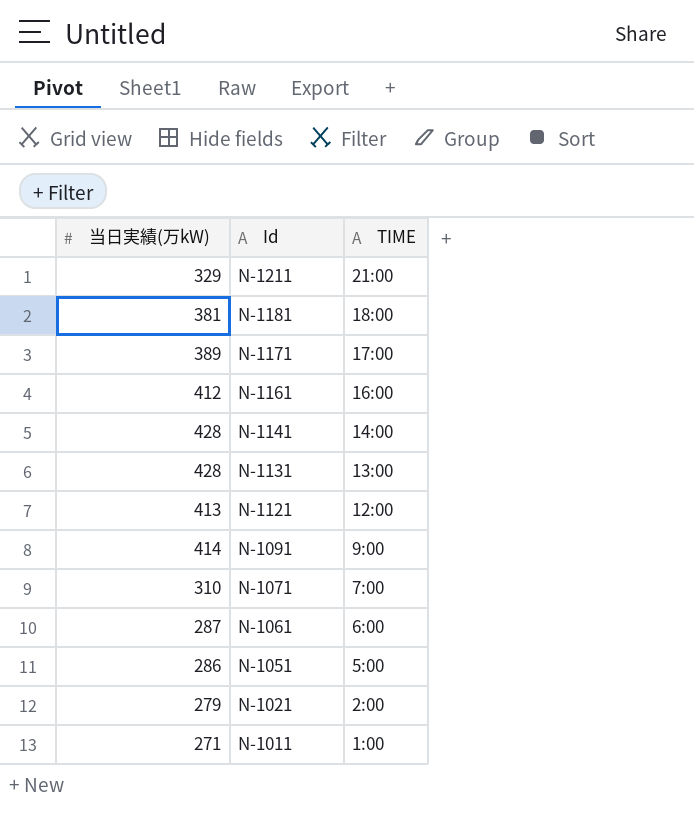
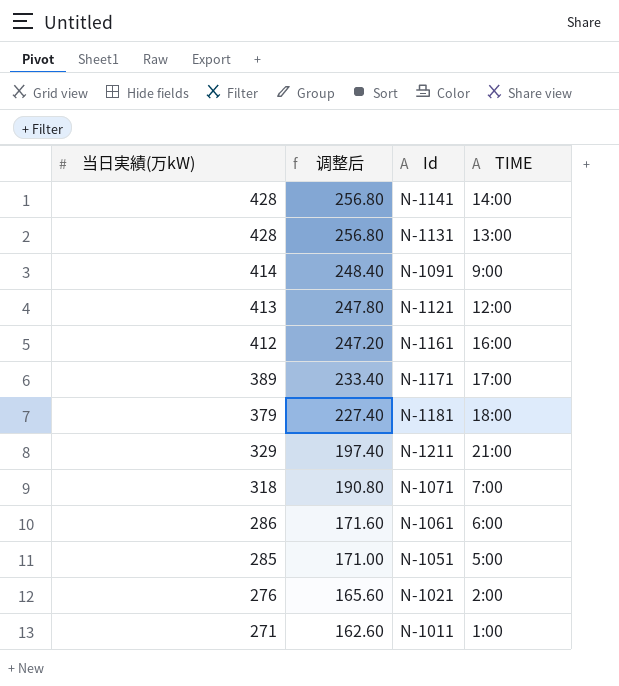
row order: Id descending -> 当日実績(万kW) descending
column 调整后 | formula: none -> [当日実績(万kW)] * 0.6
N-1181 | 当日実績(万kW): 381 -> 379
N-1071 | 当日実績(万kW): 310 -> 318
N-1061 | 当日実績(万kW): 287 -> 286
N-1051 | 当日実績(万kW): 286 -> 285
N-1021 | 当日実績(万kW): 279 -> 276

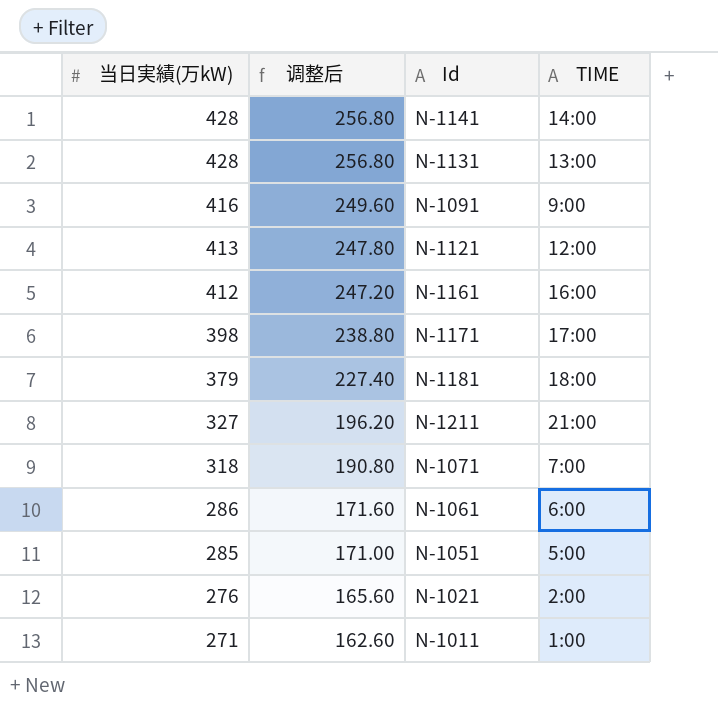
N-1091 | 当日実績(万kW): 414 -> 416
N-1091 | 调整后: 248.40 -> 249.60
N-1171 | 当日実績(万kW): 389 -> 398
N-1171 | 调整后: 233.40 -> 238.80
N-1211 | 当日実績(万kW): 329 -> 327
N-1211 | 调整后: 197.40 -> 196.20

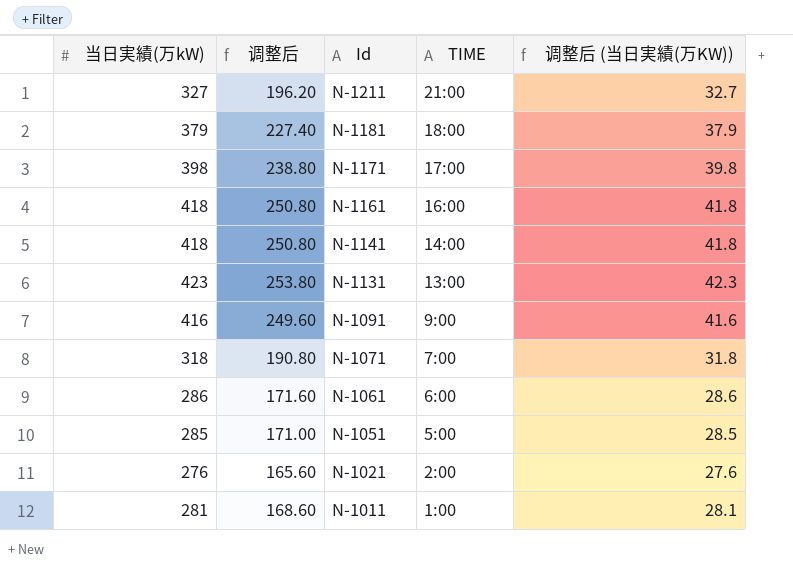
row order: 当日実績(万kW) descending -> Id descending
column 调整后 (当日実績(万KW)) | formula: none -> [当日実績(万kW)] * 0.1
row N-1121: 413 | 247.80 | 12:00 -> none
N-1161 | 当日実績(万kW): 412 -> 418
N-1161 | 调整后: 247.20 -> 250.80
N-1141 | 当日実績(万kW): 428 -> 418
N-1141 | 调整后: 256.80 -> 250.80
N-1131 | 当日実績(万kW): 428 -> 423
N-1131 | 调整后: 256.80 -> 253.80
N-1011 | 当日実績(万kW): 271 -> 281
N-1011 | 调整后: 162.60 -> 168.60

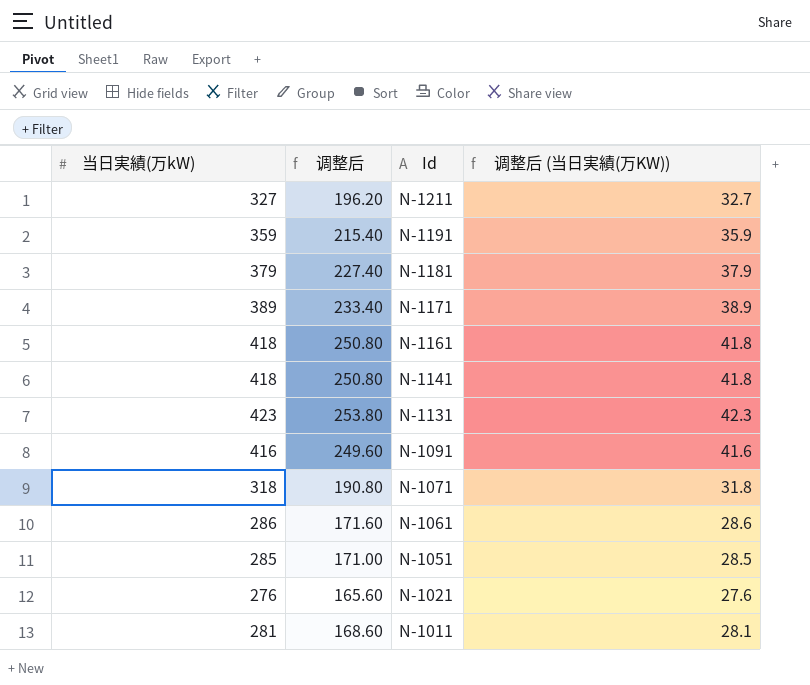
column TIME | position: 4 -> none
row N-1191: none -> 359 | 215.40 | 35.9
N-1171 | 当日実績(万kW): 398 -> 389
N-1171 | 调整后: 238.80 -> 233.40
N-1171 | 调整后 (当日実績(万KW)): 39.8 -> 38.9

